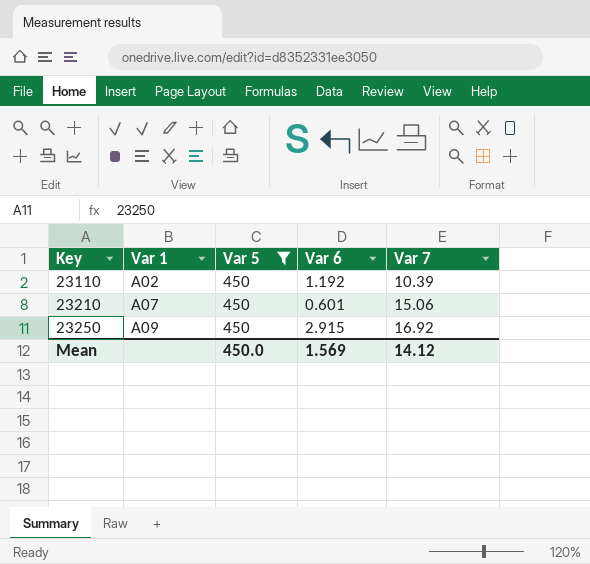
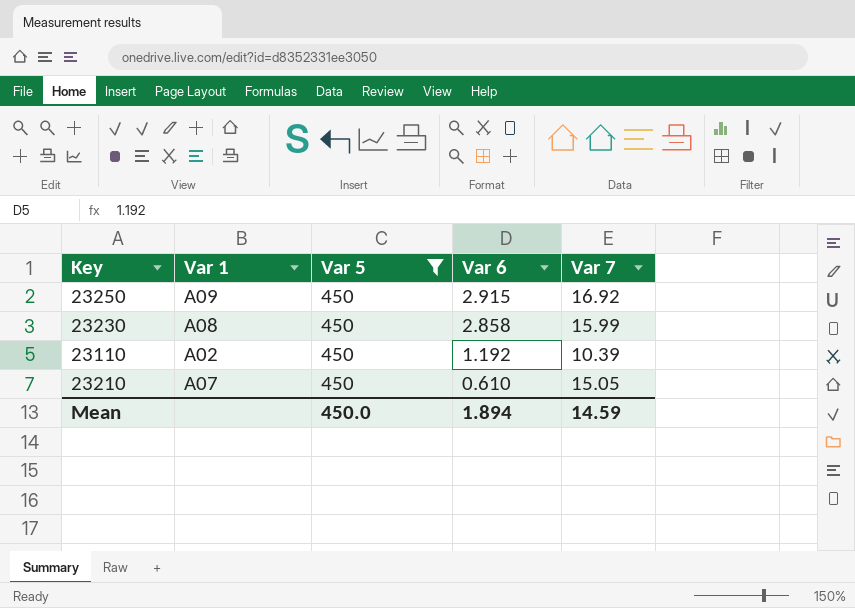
row order: Key ascending -> Var 6 descending
row 23230: none -> A08 | 450 | 2.858 | 15.99
23210 | Var 6: 0.601 -> 0.610
23210 | Var 7: 15.06 -> 15.05
Mean | Var 6: 1.569 -> 1.894
Mean | Var 7: 14.12 -> 14.59

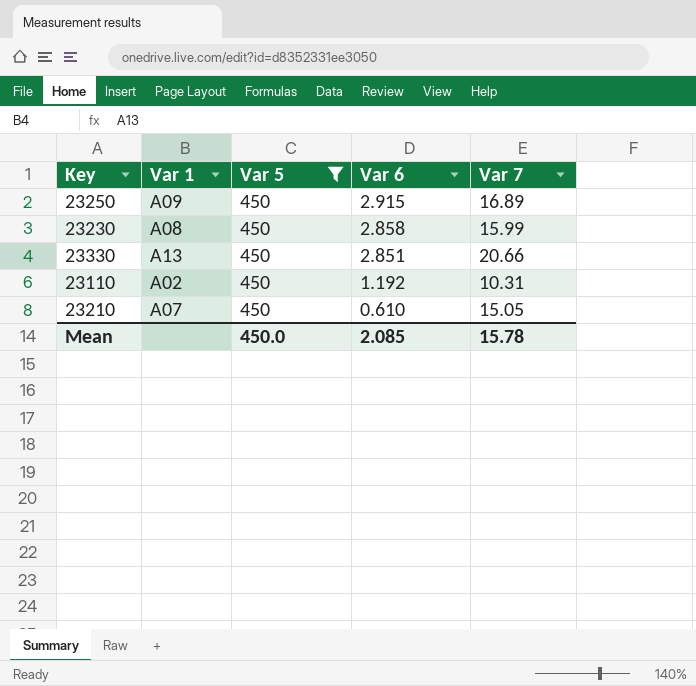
23250 | Var 7: 16.92 -> 16.89
row 23330: none -> A13 | 450 | 2.851 | 20.66
23110 | Var 7: 10.39 -> 10.31
Mean | Var 6: 1.894 -> 2.085
Mean | Var 7: 14.59 -> 15.78

